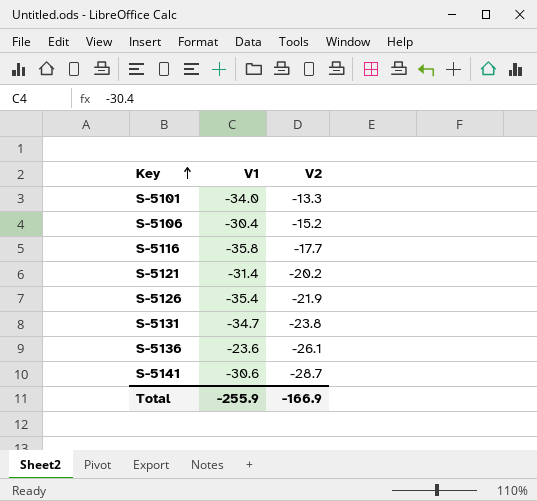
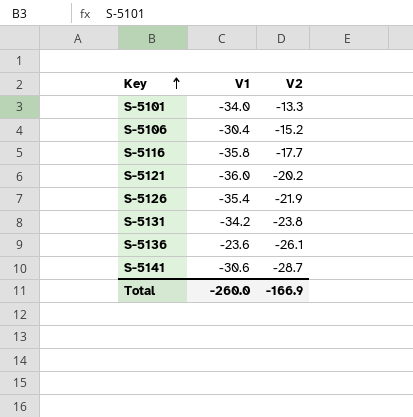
S-5121 | V1: -31.4 -> -36.0
S-5131 | V1: -34.7 -> -34.2
Total | V1: -255.9 -> -260.0

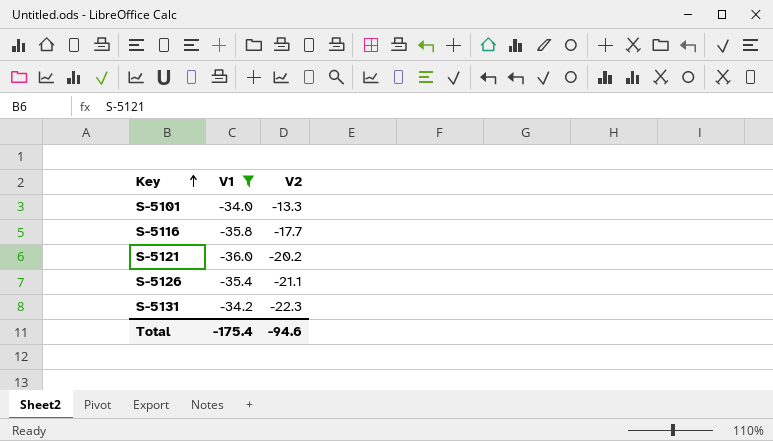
filter: none -> V1 <= -34.0
S-5126 | V2: -21.9 -> -21.1
S-5131 | V2: -23.8 -> -22.3
Total | V1: -260.0 -> -175.4
Total | V2: -166.9 -> -94.6

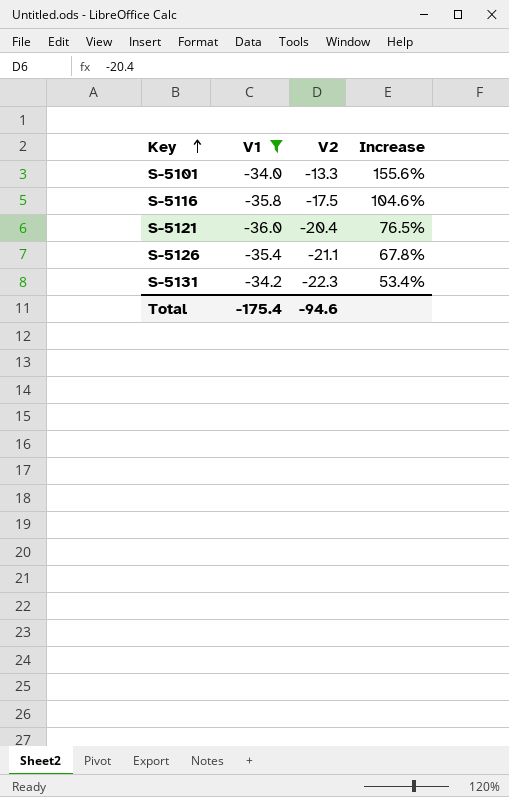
column Increase | formula: none -> ([V1] - [V2]) / [V2]
S-5116 | V2: -17.7 -> -17.5
S-5121 | V2: -20.2 -> -20.4

